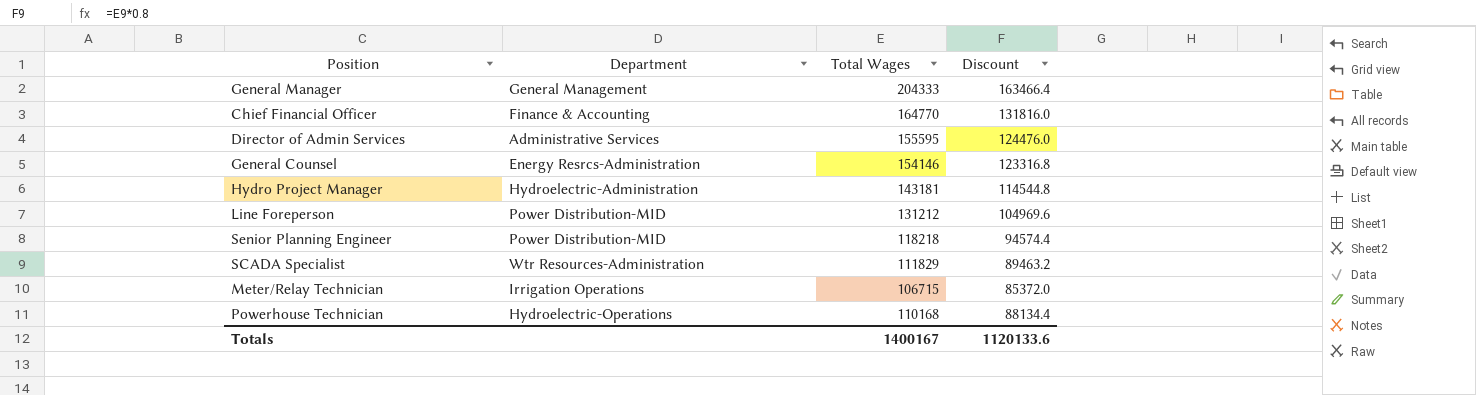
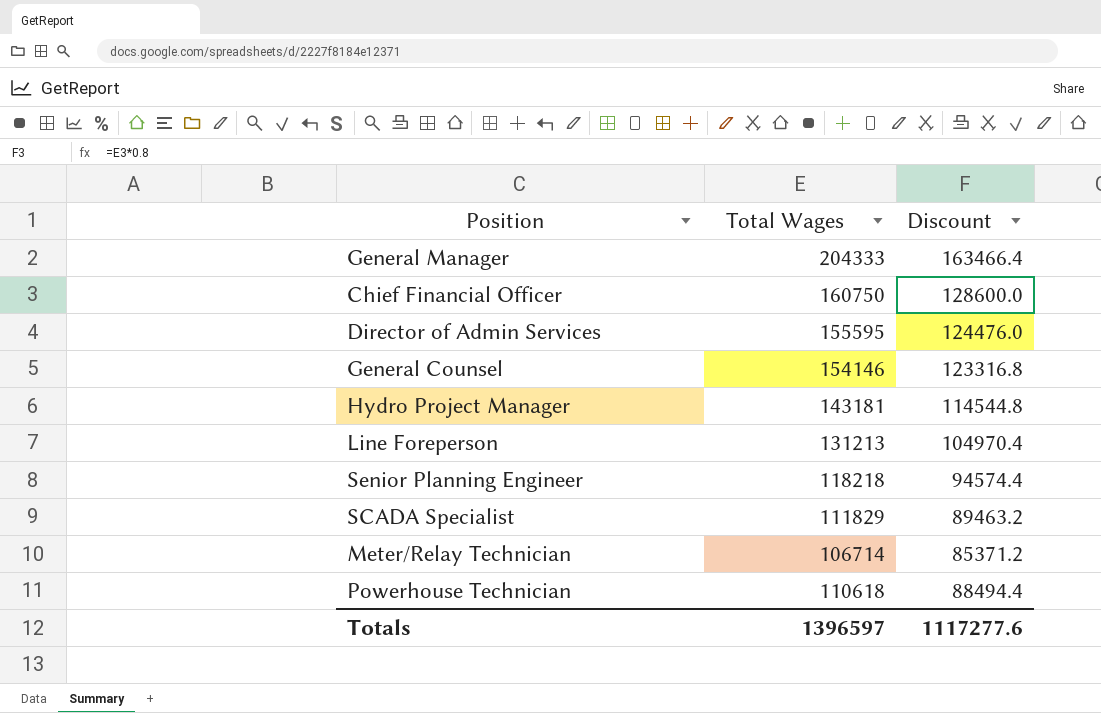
column Department | position: 2 -> none
Chief Financial Officer | Total Wages: 164770 -> 160750
Chief Financial Officer | Discount: 131816.0 -> 128600.0
Line Foreperson | Total Wages: 131212 -> 131213
Line Foreperson | Discount: 104969.6 -> 104970.4
Meter/Relay Technician | Total Wages: 106715 -> 106714
Meter/Relay Technician | Discount: 85372.0 -> 85371.2
Powerhouse Technician | Total Wages: 110168 -> 110618
Powerhouse Technician | Discount: 88134.4 -> 88494.4
Totals | Total Wages: 1400167 -> 1396597
Totals | Discount: 1120133.6 -> 1117277.6

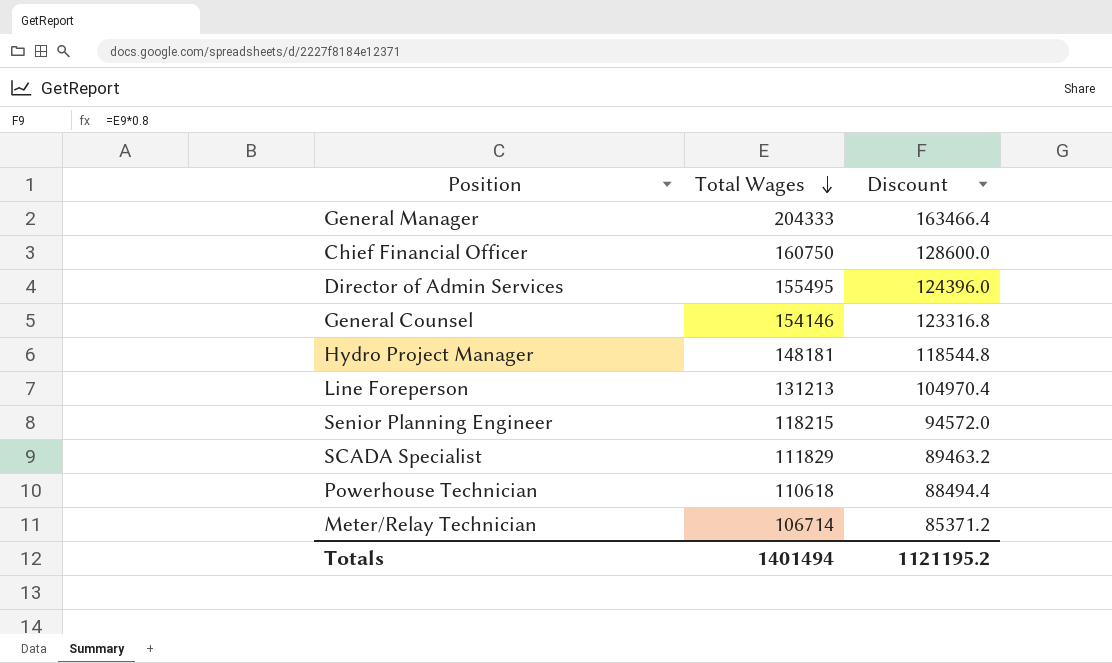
row order: none -> Total Wages descending
Director of Admin Services | Total Wages: 155595 -> 155495
Director of Admin Services | Discount: 124476.0 -> 124396.0
Hydro Project Manager | Total Wages: 143181 -> 148181
Hydro Project Manager | Discount: 114544.8 -> 118544.8
Senior Planning Engineer | Total Wages: 118218 -> 118215
Senior Planning Engineer | Discount: 94574.4 -> 94572.0
Totals | Total Wages: 1396597 -> 1401494
Totals | Discount: 1117277.6 -> 1121195.2

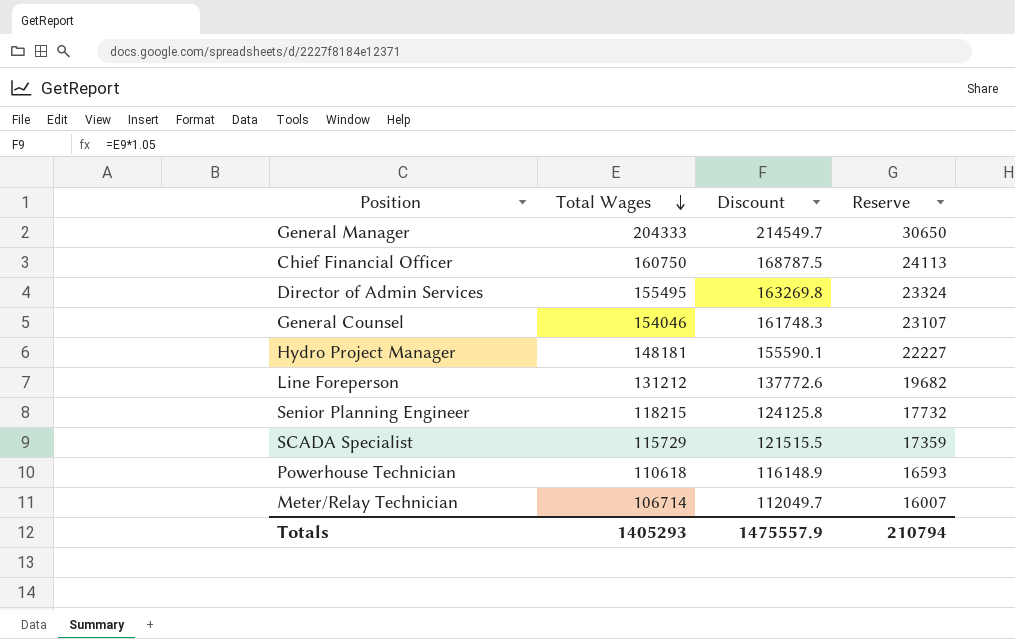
column Discount | formula: [Total Wages] * 0.8 -> [Total Wages] * 1.05
column Reserve | formula: none -> [Total Wages] * 0.15
General Counsel | Total Wages: 154146 -> 154046
Line Foreperson | Total Wages: 131213 -> 131212
SCADA Specialist | Total Wages: 111829 -> 115729
Totals | Total Wages: 1401494 -> 1405293
Totals | Discount: 1121195.2 -> 1475557.9

